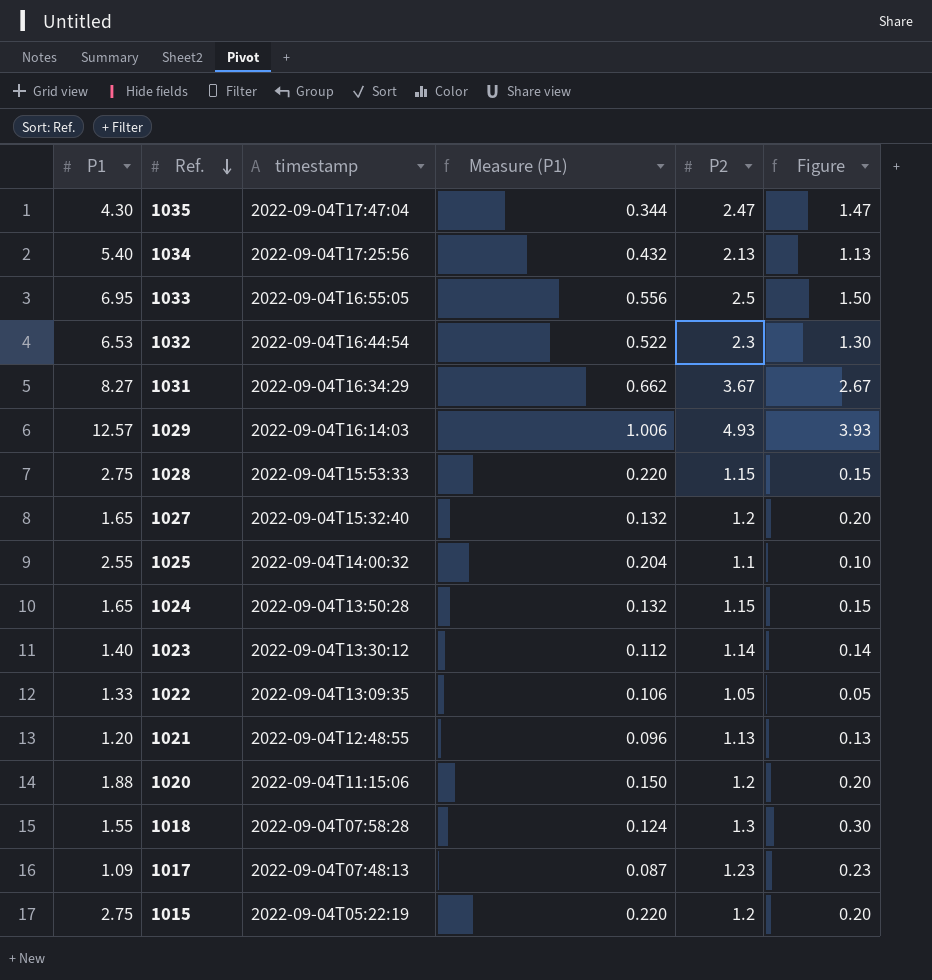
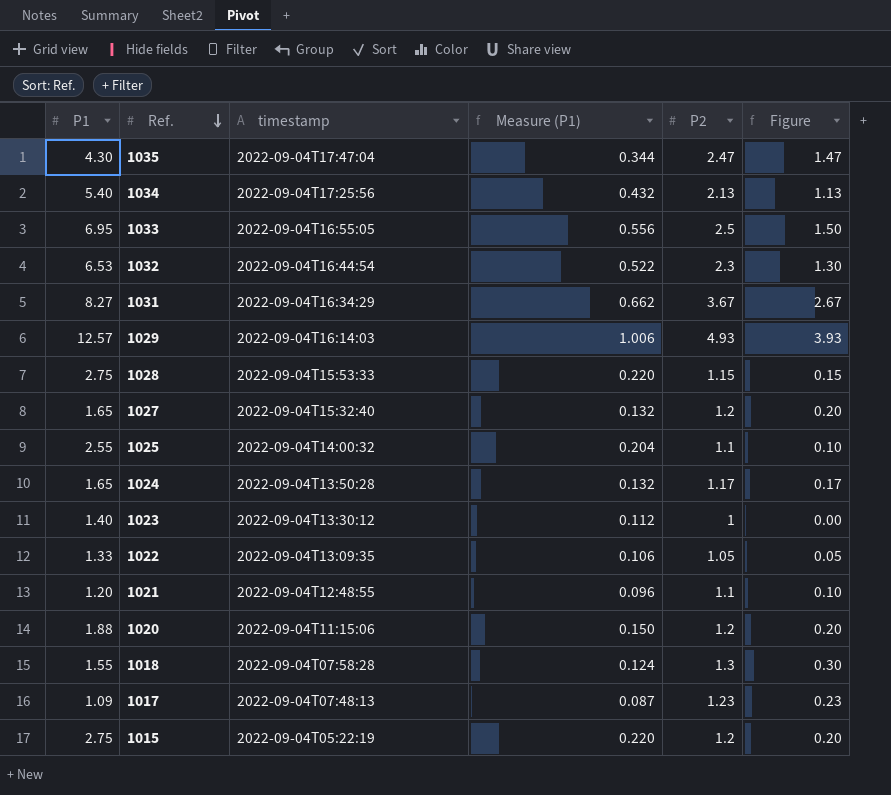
1024 | P2: 1.15 -> 1.17
1024 | Figure: 0.15 -> 0.17
1023 | P2: 1.14 -> 1
1023 | Figure: 0.14 -> 0.00
1021 | P2: 1.13 -> 1.1
1021 | Figure: 0.13 -> 0.10

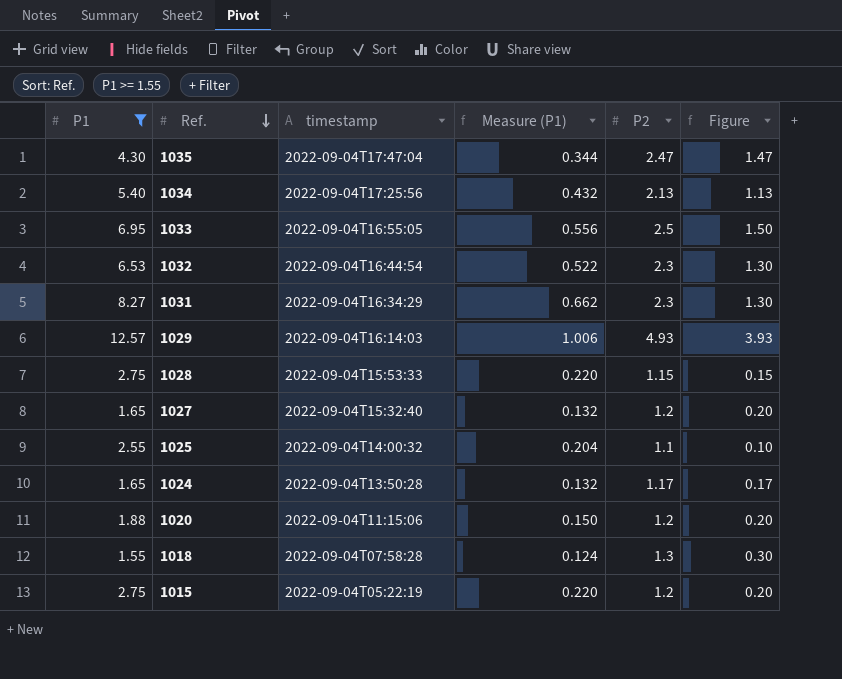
filter: none -> P1 >= 1.55
1031 | P2: 3.67 -> 2.3
1031 | Figure: 2.67 -> 1.30

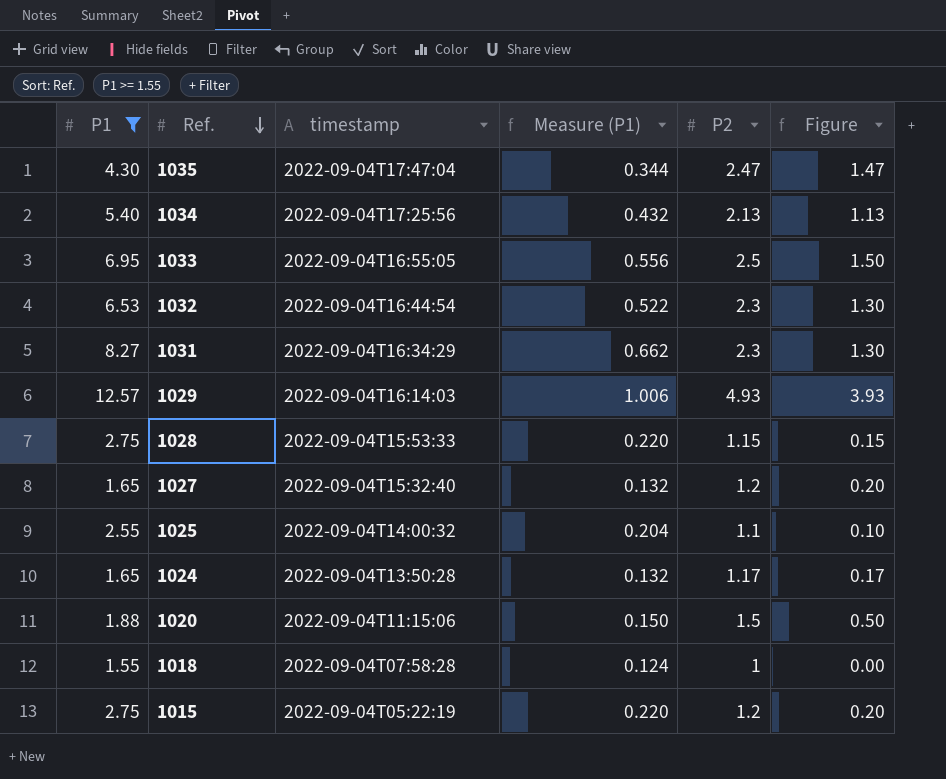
1020 | P2: 1.2 -> 1.5
1020 | Figure: 0.20 -> 0.50
1018 | P2: 1.3 -> 1
1018 | Figure: 0.30 -> 0.00

